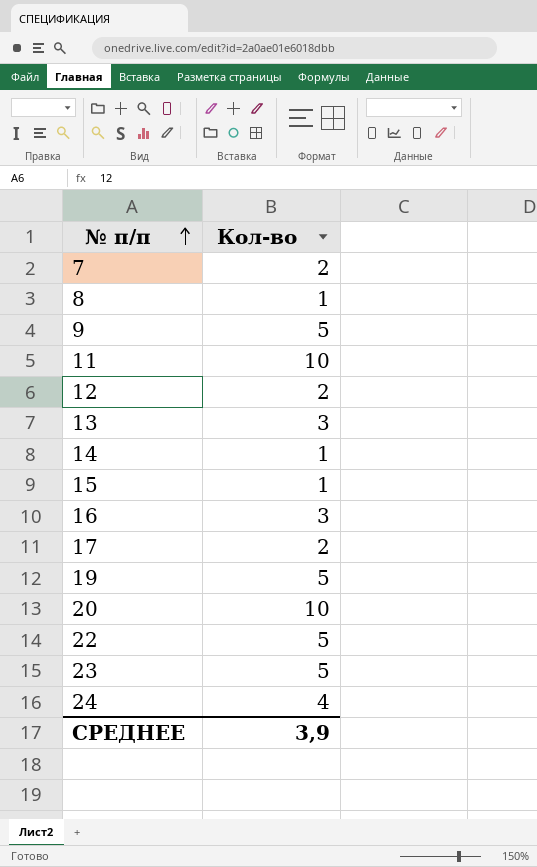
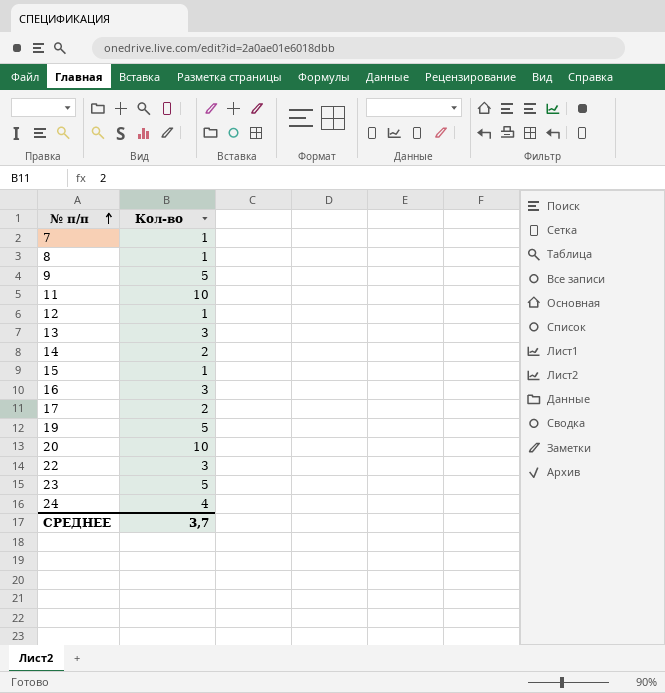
7 | Кол-во: 2 -> 1
12 | Кол-во: 2 -> 1
14 | Кол-во: 1 -> 2
22 | Кол-во: 5 -> 3
СРЕДНЕЕ | Кол-во: 3,9 -> 3,7

